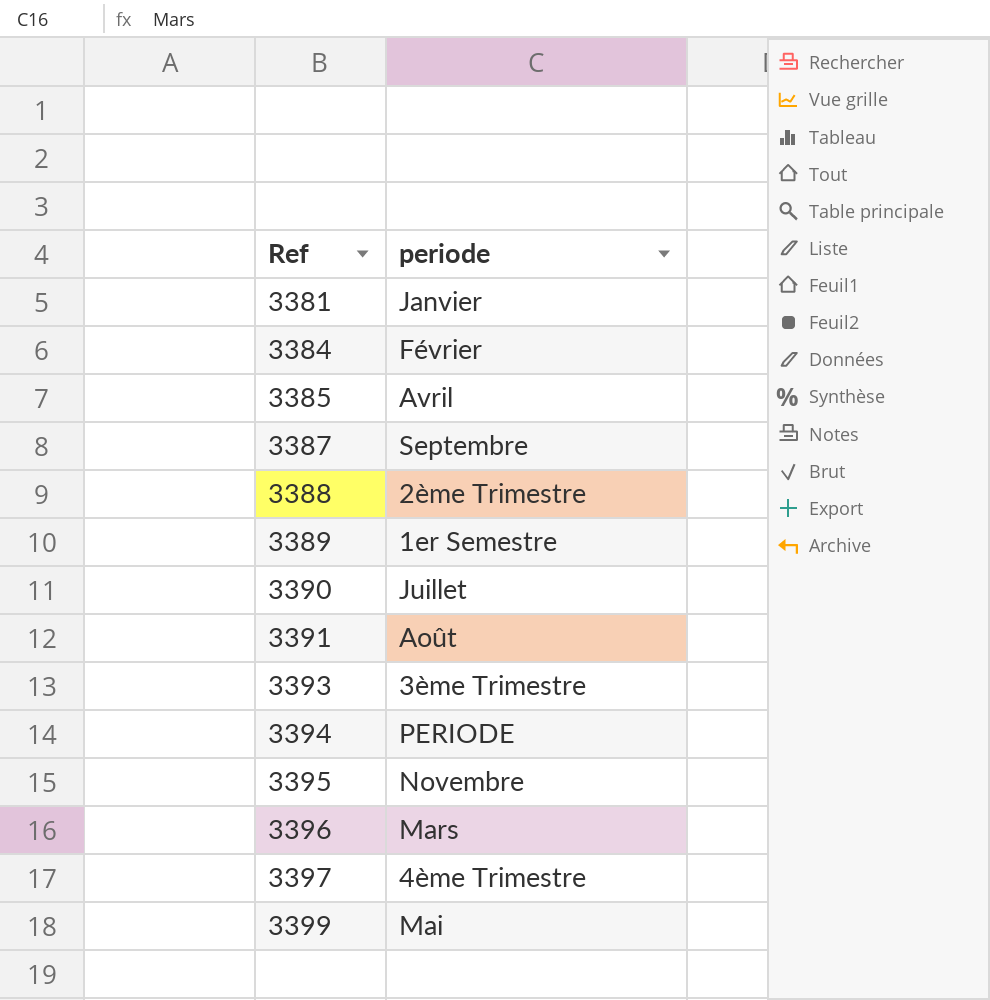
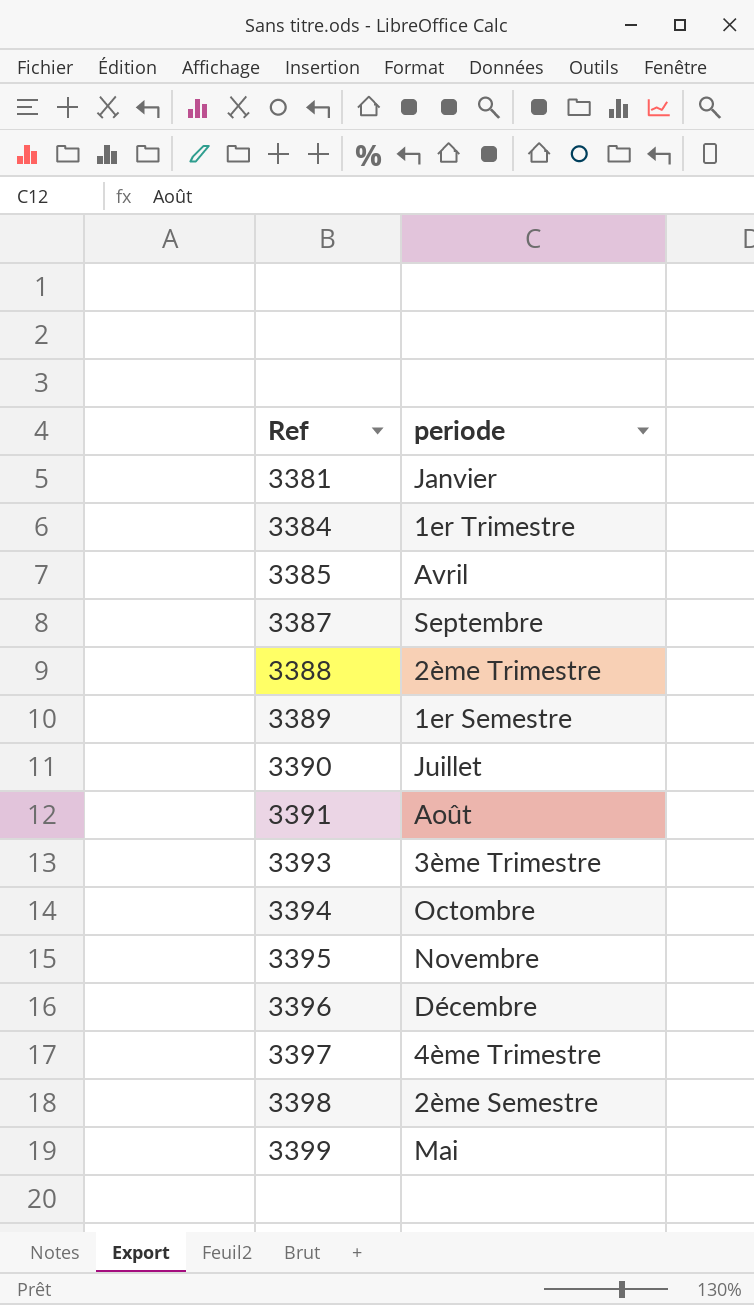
3384 | periode: Février -> 1er Trimestre
3394 | periode: PERIODE -> Octombre
3396 | periode: Mars -> Décembre
row 3398: none -> 2ème Semestre

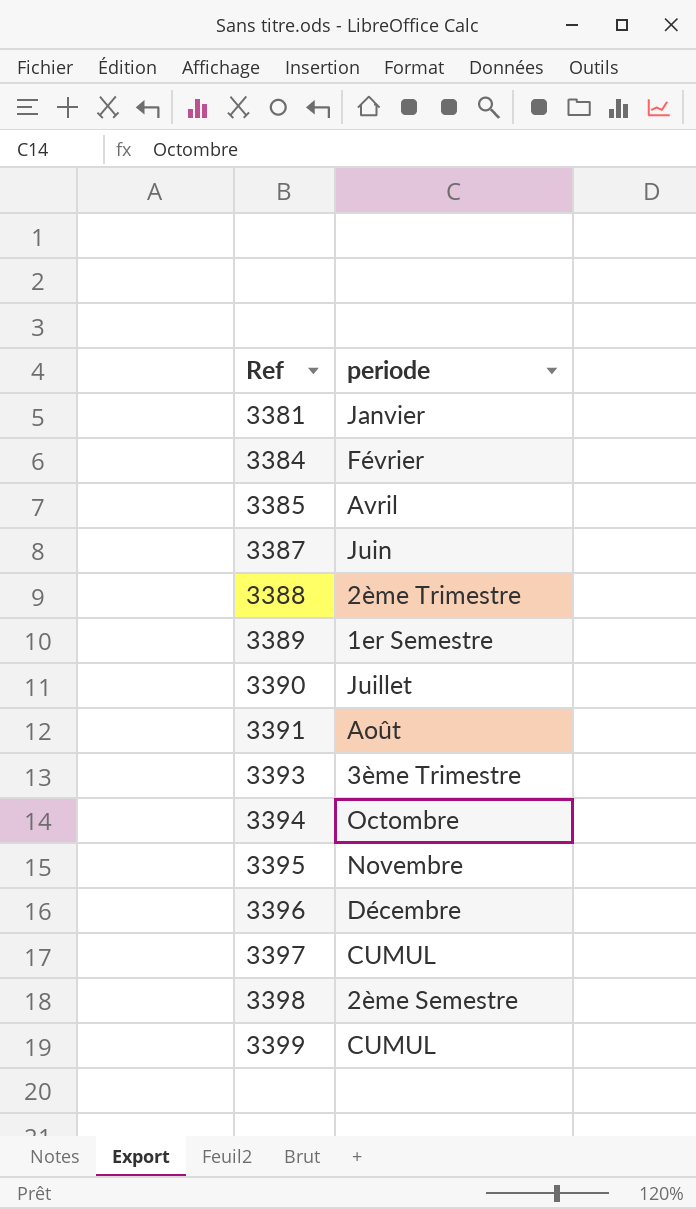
3384 | periode: 1er Trimestre -> Février
3387 | periode: Septembre -> Juin
3397 | periode: 4ème Trimestre -> CUMUL
3399 | periode: Mai -> CUMUL

